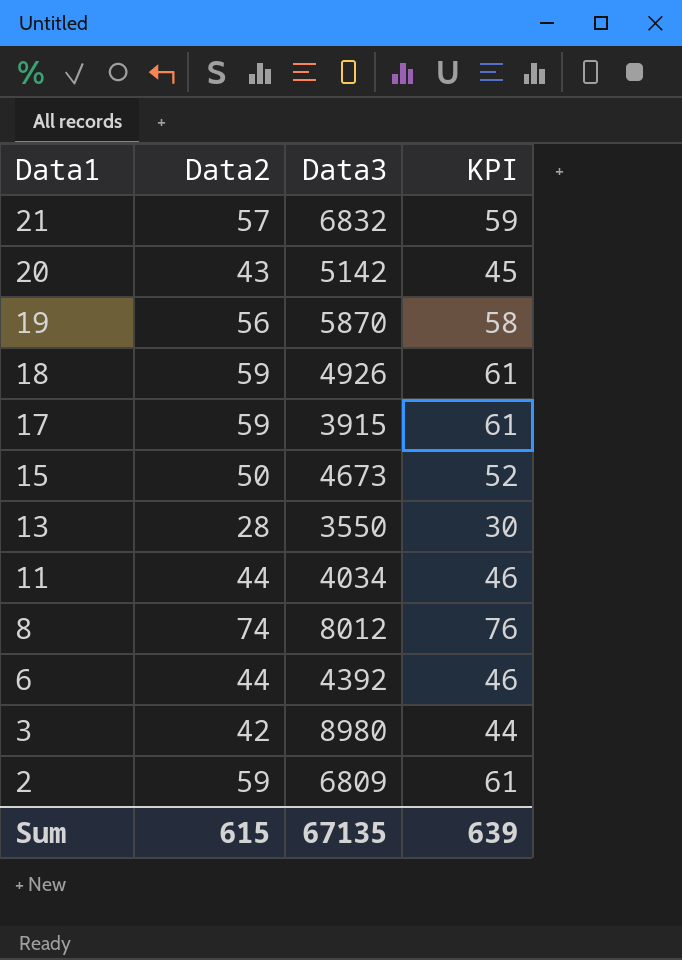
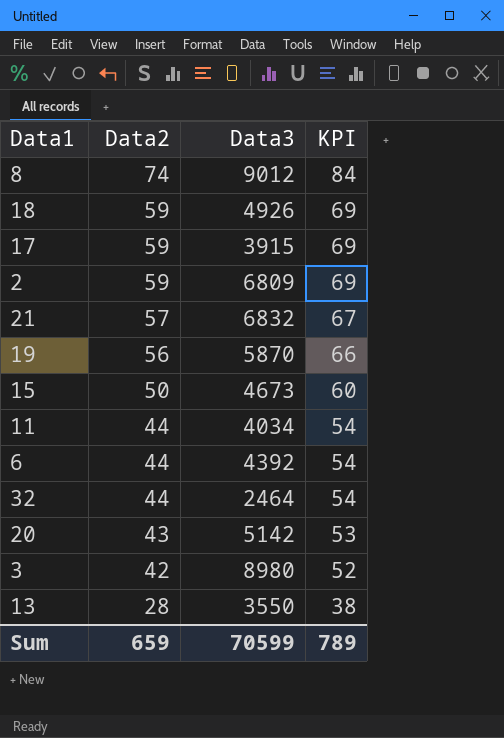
row order: Data1 descending -> Data2 descending
column KPI | formula: [Data2] + 2 -> [Data2] + 10
8 | Data3: 8012 -> 9012
row 32: none -> 44 | 2464 | 54
Sum | Data2: 615 -> 659
Sum | Data3: 67135 -> 70599
Sum | KPI: 639 -> 789

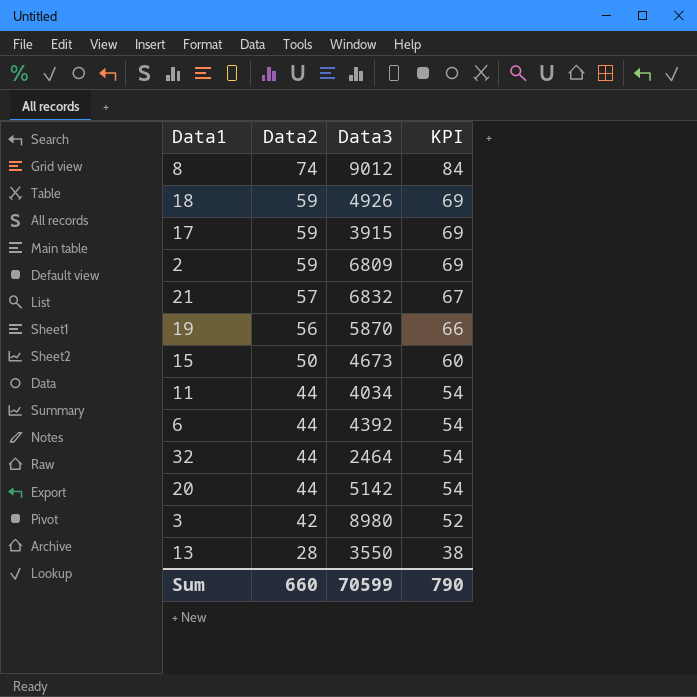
20 | Data2: 43 -> 44
20 | KPI: 53 -> 54
Sum | Data2: 659 -> 660
Sum | KPI: 789 -> 790

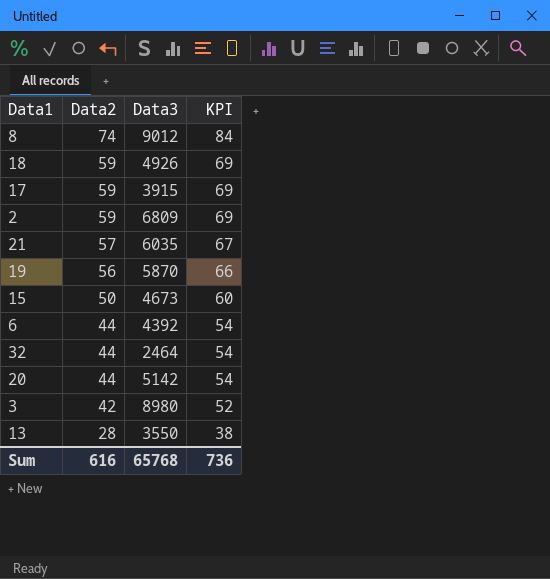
row 11: 44 | 4034 | 54 -> none
21 | Data3: 6832 -> 6035
Sum | Data2: 660 -> 616
Sum | Data3: 70599 -> 65768
Sum | KPI: 790 -> 736

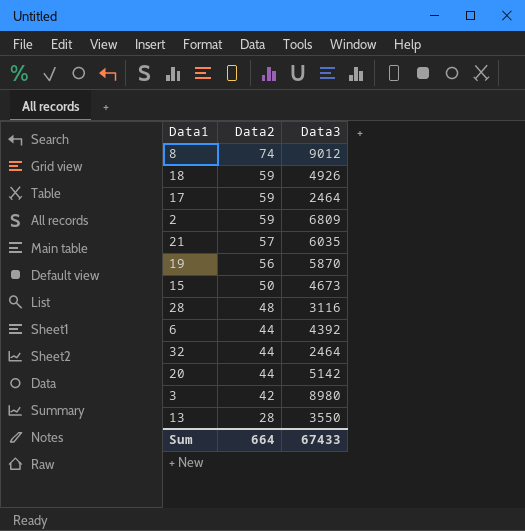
column KPI | formula: [Data2] + 10 -> none
17 | Data3: 3915 -> 2464
row 28: none -> 48 | 3116
Sum | Data2: 616 -> 664
Sum | Data3: 65768 -> 67433

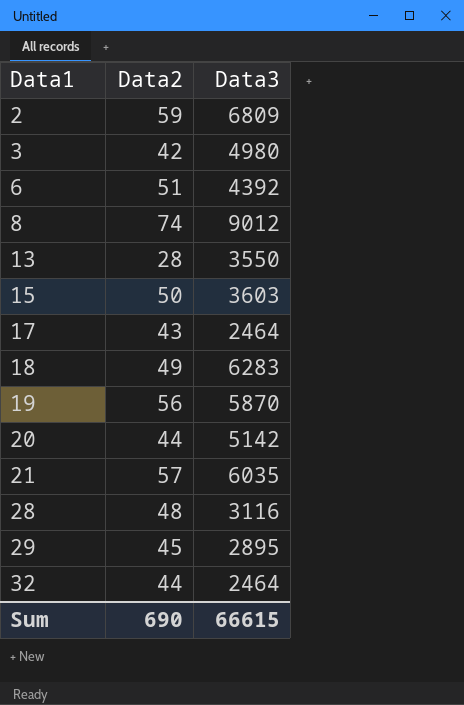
row order: Data2 descending -> Data1 ascending
3 | Data3: 8980 -> 4980
6 | Data2: 44 -> 51
15 | Data3: 4673 -> 3603
17 | Data2: 59 -> 43
18 | Data2: 59 -> 49
18 | Data3: 4926 -> 6283
row 29: none -> 45 | 2895
Sum | Data2: 664 -> 690
Sum | Data3: 67433 -> 66615

